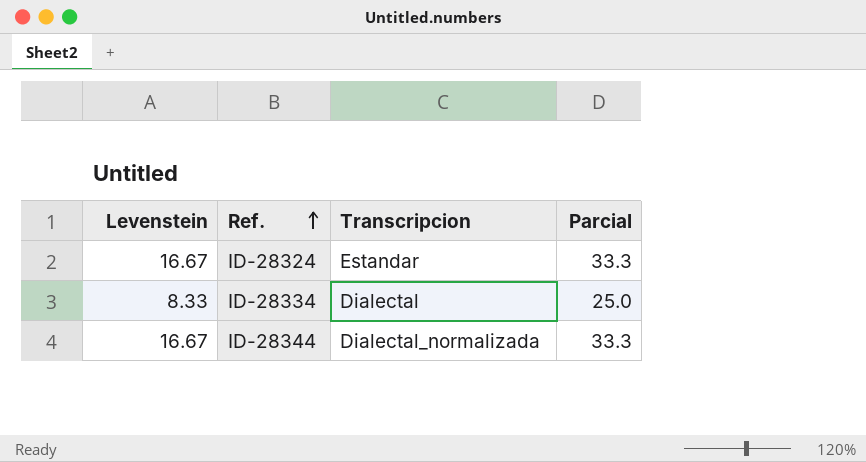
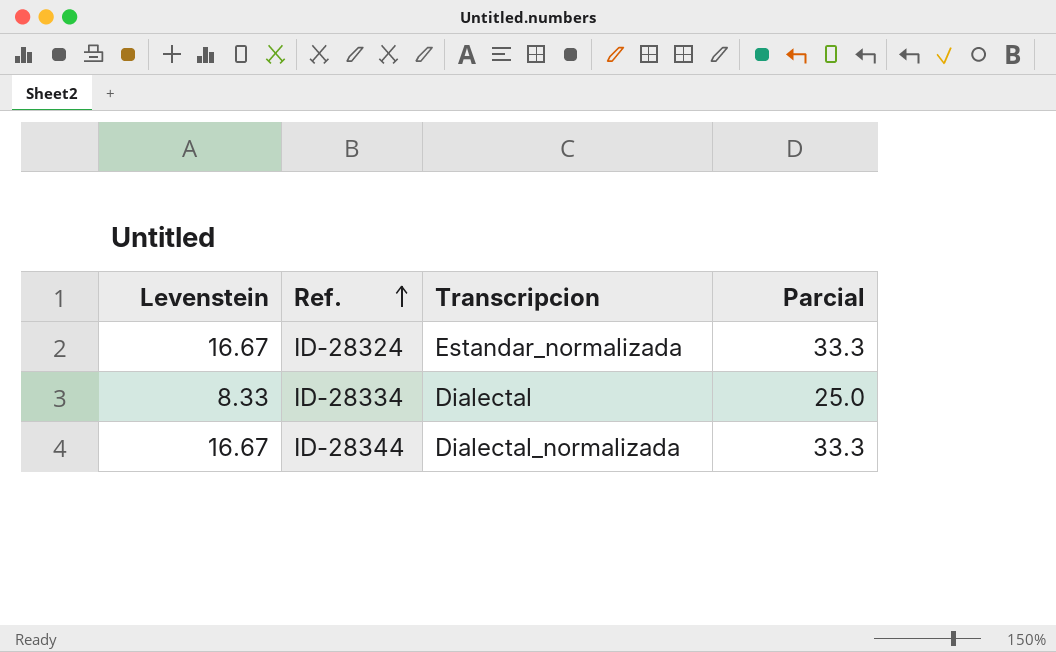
ID-28324 | Transcripcion: Estandar -> Estandar_normalizada

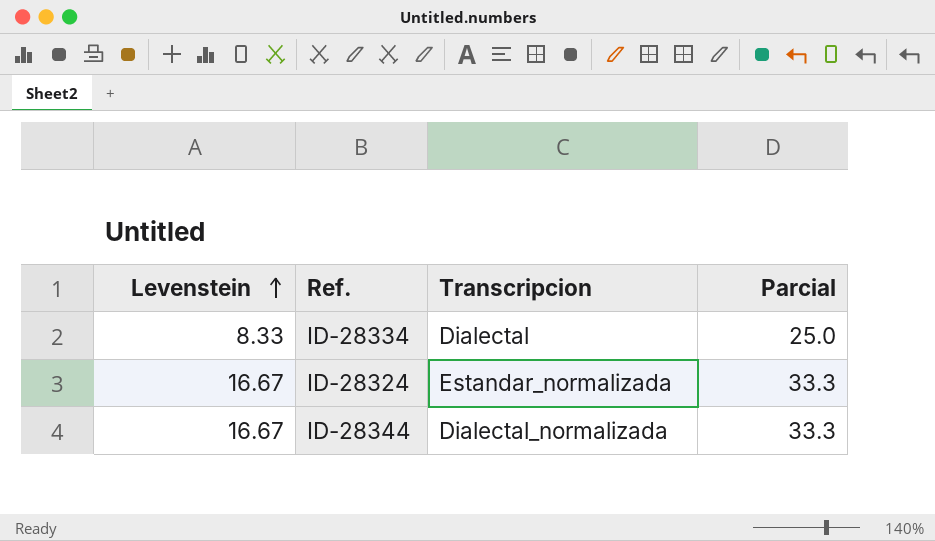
row order: Ref. ascending -> Levenstein ascending

